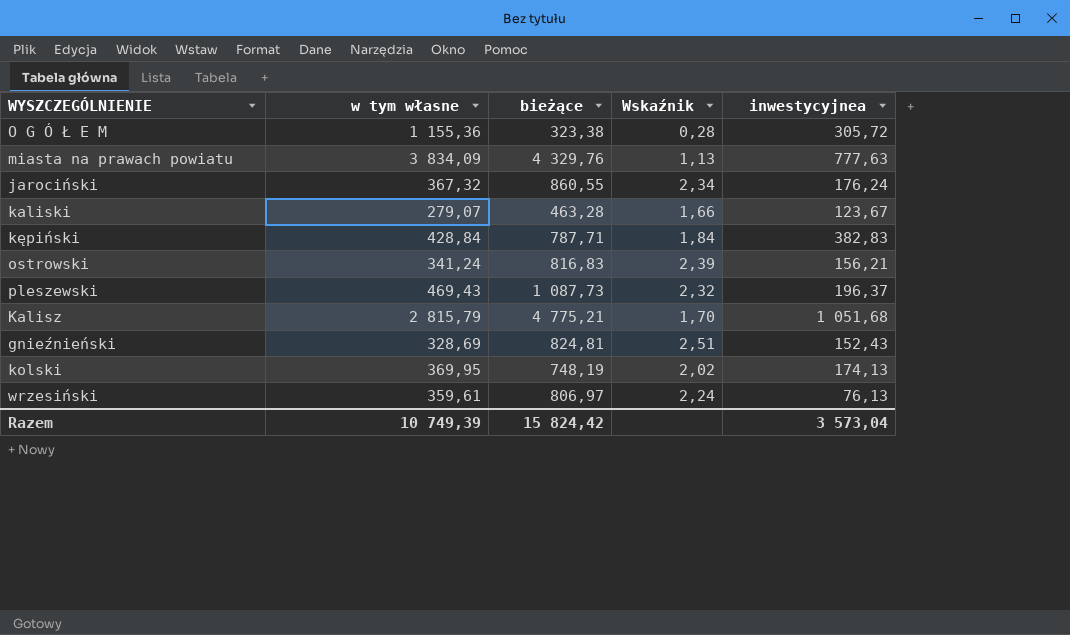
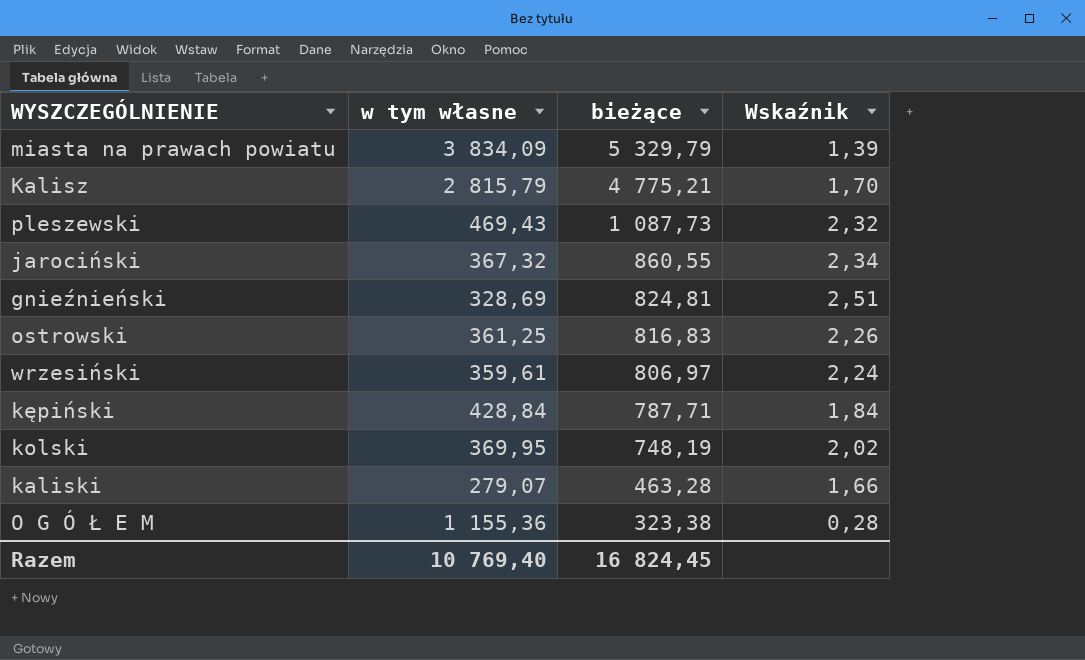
row order: none -> bieżące descending
column inwestycyjnea | position: 5 -> none
miasta na prawach powiatu | bieżące: 4 329,76 -> 5 329,79
miasta na prawach powiatu | Wskaźnik: 1,13 -> 1,39
ostrowski | w tym własne: 341,24 -> 361,25
ostrowski | Wskaźnik: 2,39 -> 2,26
Razem | w tym własne: 10 749,39 -> 10 769,40
Razem | bieżące: 15 824,42 -> 16 824,45

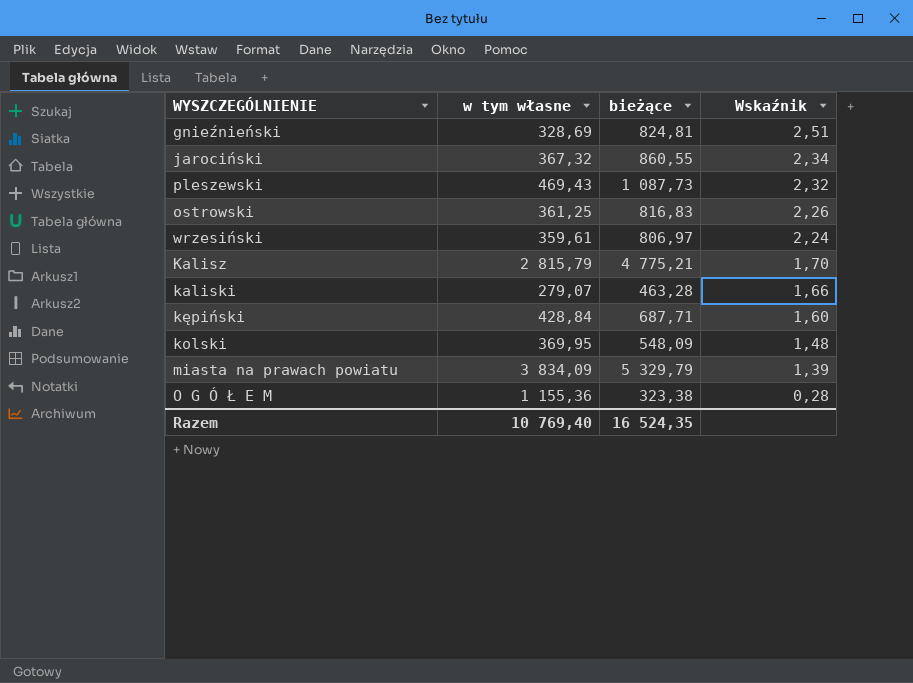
row order: bieżące descending -> Wskaźnik descending
kępiński | bieżące: 787,71 -> 687,71
kępiński | Wskaźnik: 1,84 -> 1,60
kolski | bieżące: 748,19 -> 548,09
kolski | Wskaźnik: 2,02 -> 1,48
Razem | bieżące: 16 824,45 -> 16 524,35

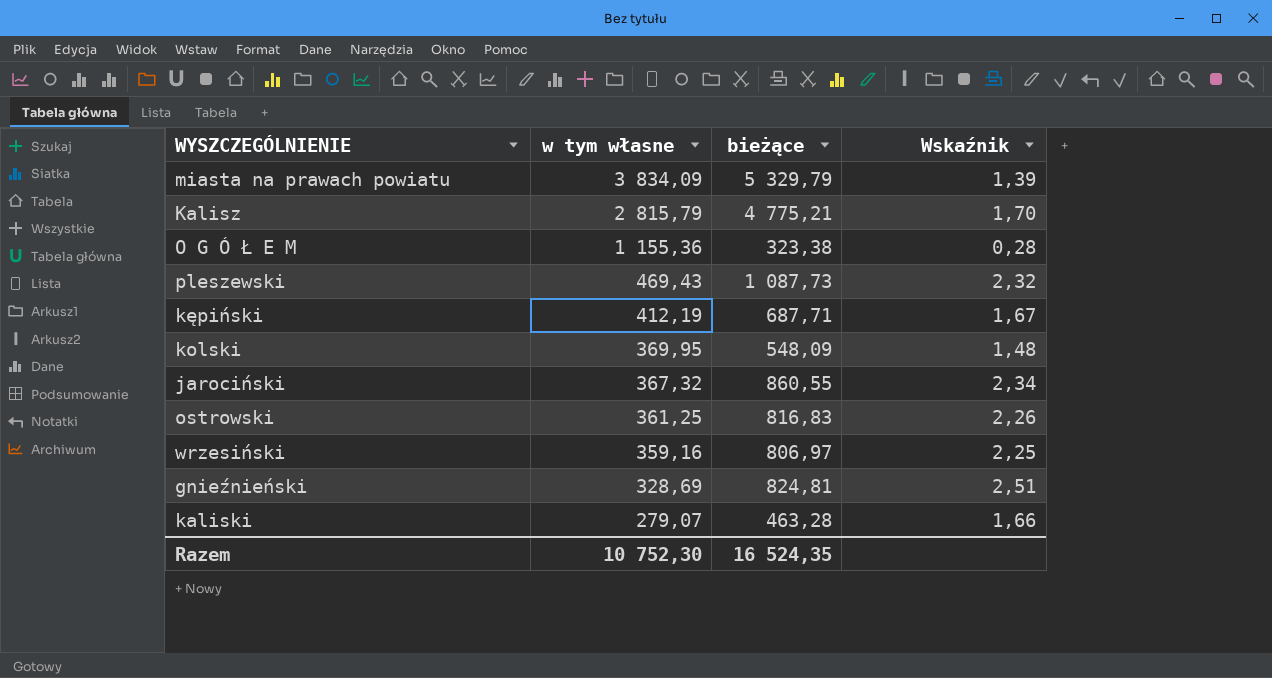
row order: Wskaźnik descending -> w tym własne descending
kępiński | w tym własne: 428,84 -> 412,19
kępiński | Wskaźnik: 1,60 -> 1,67
wrzesiński | w tym własne: 359,61 -> 359,16
wrzesiński | Wskaźnik: 2,24 -> 2,25
Razem | w tym własne: 10 769,40 -> 10 752,30

